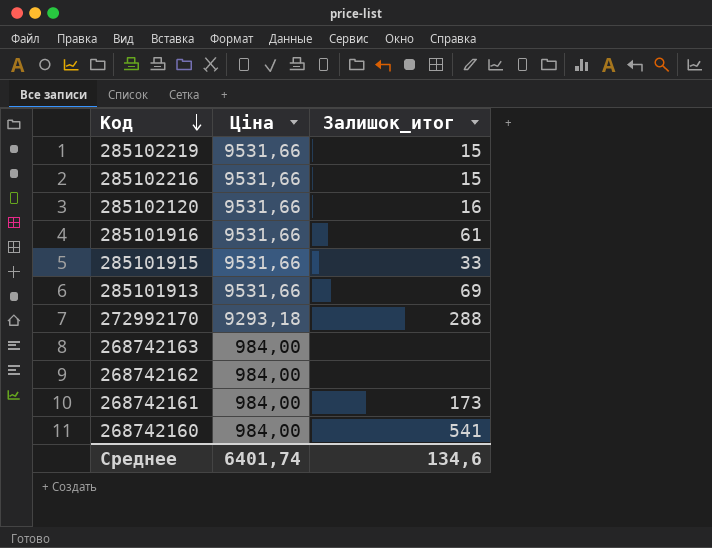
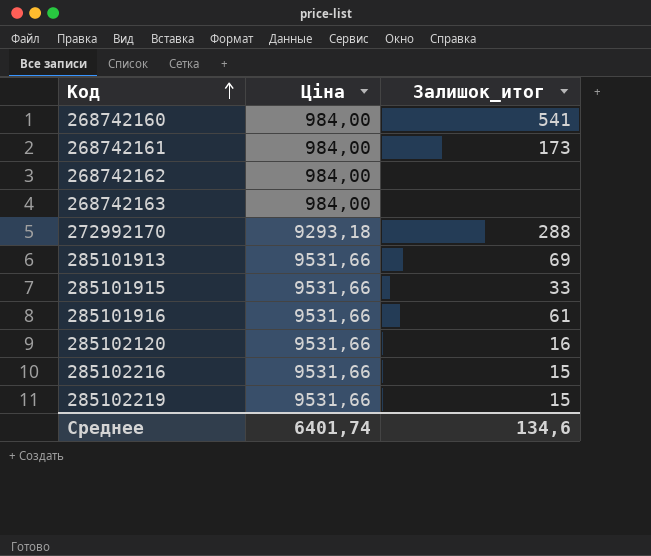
row order: Код descending -> Код ascending

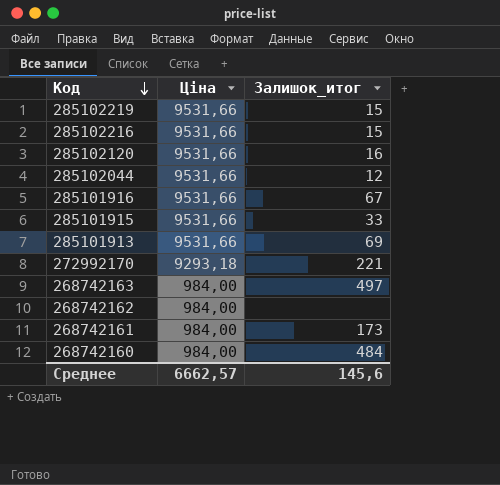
row order: Код ascending -> Код descending
row 285102044: none -> 9531,66 | 12
285101916 | Залишок_итог: 61 -> 67
272992170 | Залишок_итог: 288 -> 221
268742163 | Залишок_итог: none -> 497
268742160 | Залишок_итог: 541 -> 484
Среднее | Ціна: 6401,74 -> 6662,57
Среднее | Залишок_итог: 134,6 -> 145,6

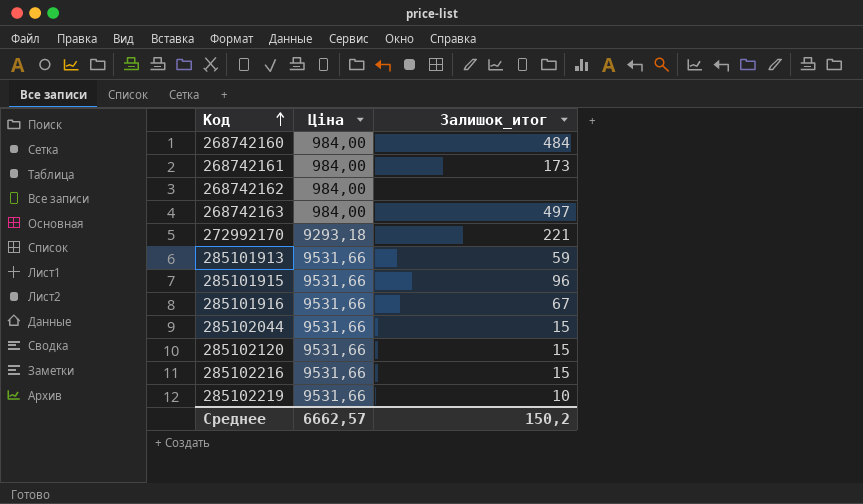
row order: Код descending -> Код ascending
285101913 | Залишок_итог: 69 -> 59
285101915 | Залишок_итог: 33 -> 96
285102044 | Залишок_итог: 12 -> 15
285102120 | Залишок_итог: 16 -> 15
285102219 | Залишок_итог: 15 -> 10
Среднее | Залишок_итог: 145,6 -> 150,2

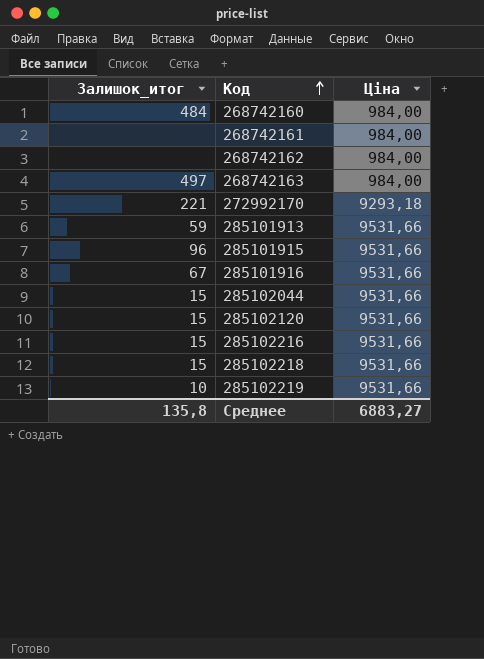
column Залишок_итог | position: 3 -> 1
268742161 | Залишок_итог: 173 -> none
row 285102218: none -> 15 | 9531,66
Среднее | Залишок_итог: 150,2 -> 135,8
Среднее | Ціна: 6662,57 -> 6883,27

